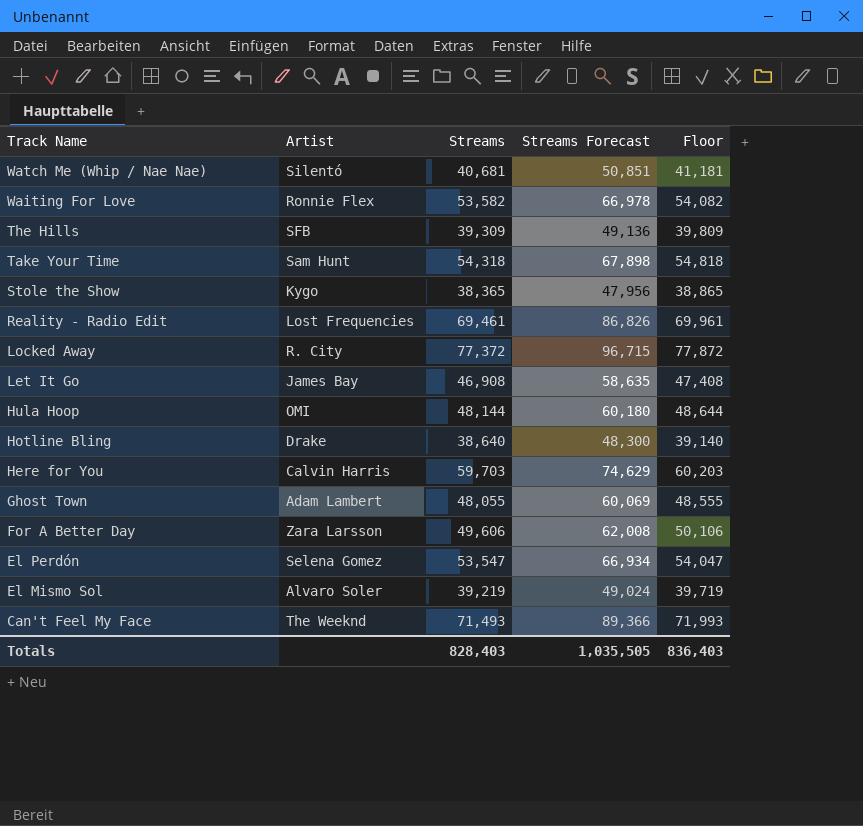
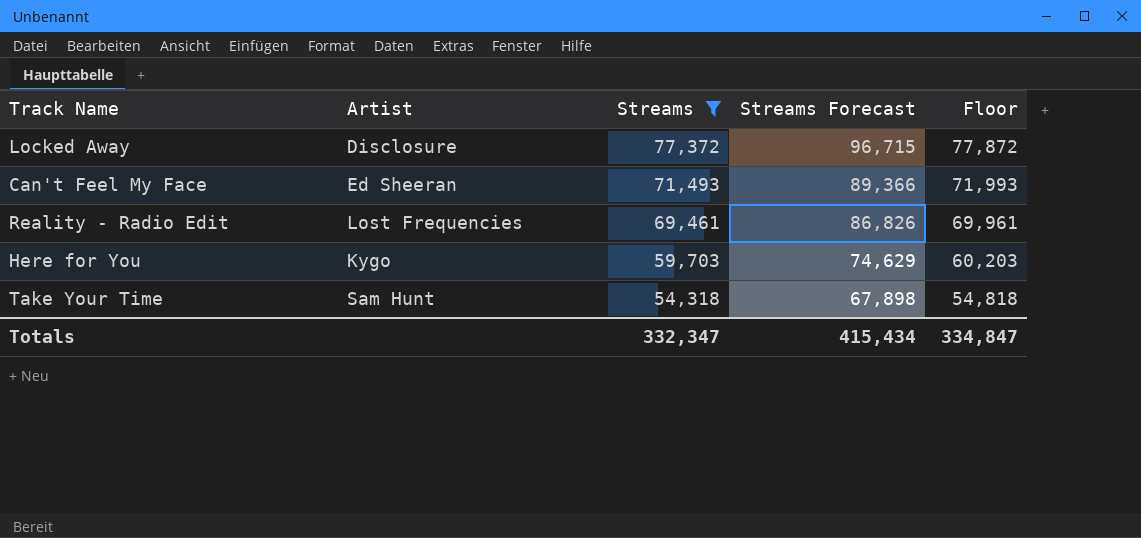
filter: none -> Streams >= 54,318
row order: Track Name descending -> Streams descending
Locked Away | Artist: R. City -> Disclosure
Can't Feel My Face | Artist: The Weeknd -> Ed Sheeran
Here for You | Artist: Calvin Harris -> Kygo
Totals | Streams: 828,403 -> 332,347
Totals | Streams Forecast: 1,035,505 -> 415,434
Totals | Floor: 836,403 -> 334,847

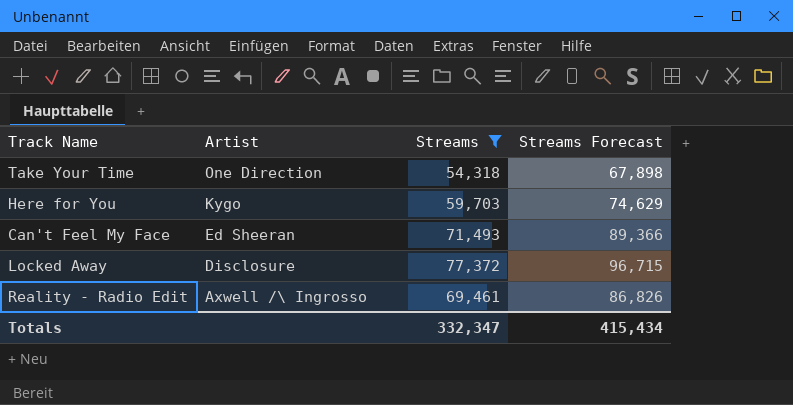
row order: Streams descending -> Artist descending
column Floor | formula: [Streams] + 500 -> none
Take Your Time | Artist: Sam Hunt -> One Direction
Reality - Radio Edit | Artist: Lost Frequencies -> Axwell /\ Ingrosso

